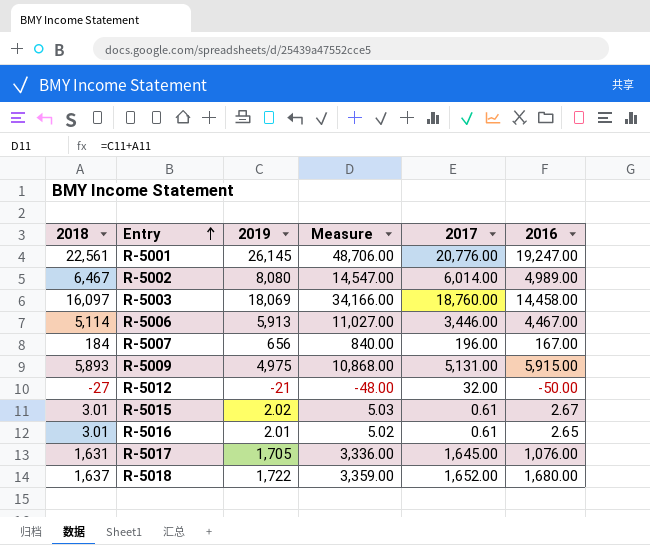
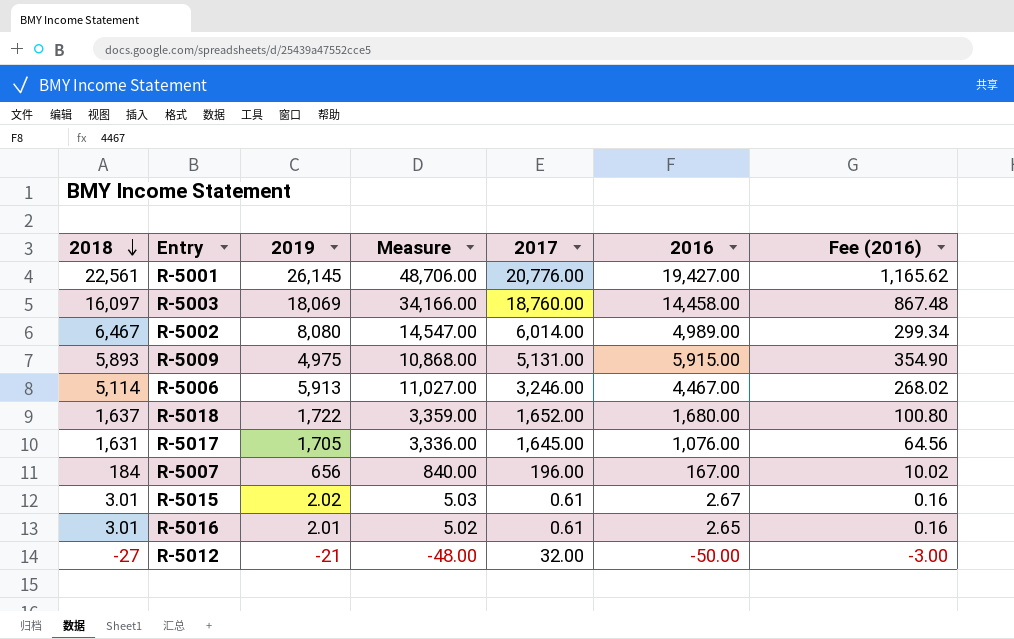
row order: Entry ascending -> 2018 descending
column Fee (2016) | formula: none -> [2016] * 0.06
R-5001 | 2016: 19,247.00 -> 19,427.00
R-5006 | 2017: 3,446.00 -> 3,246.00

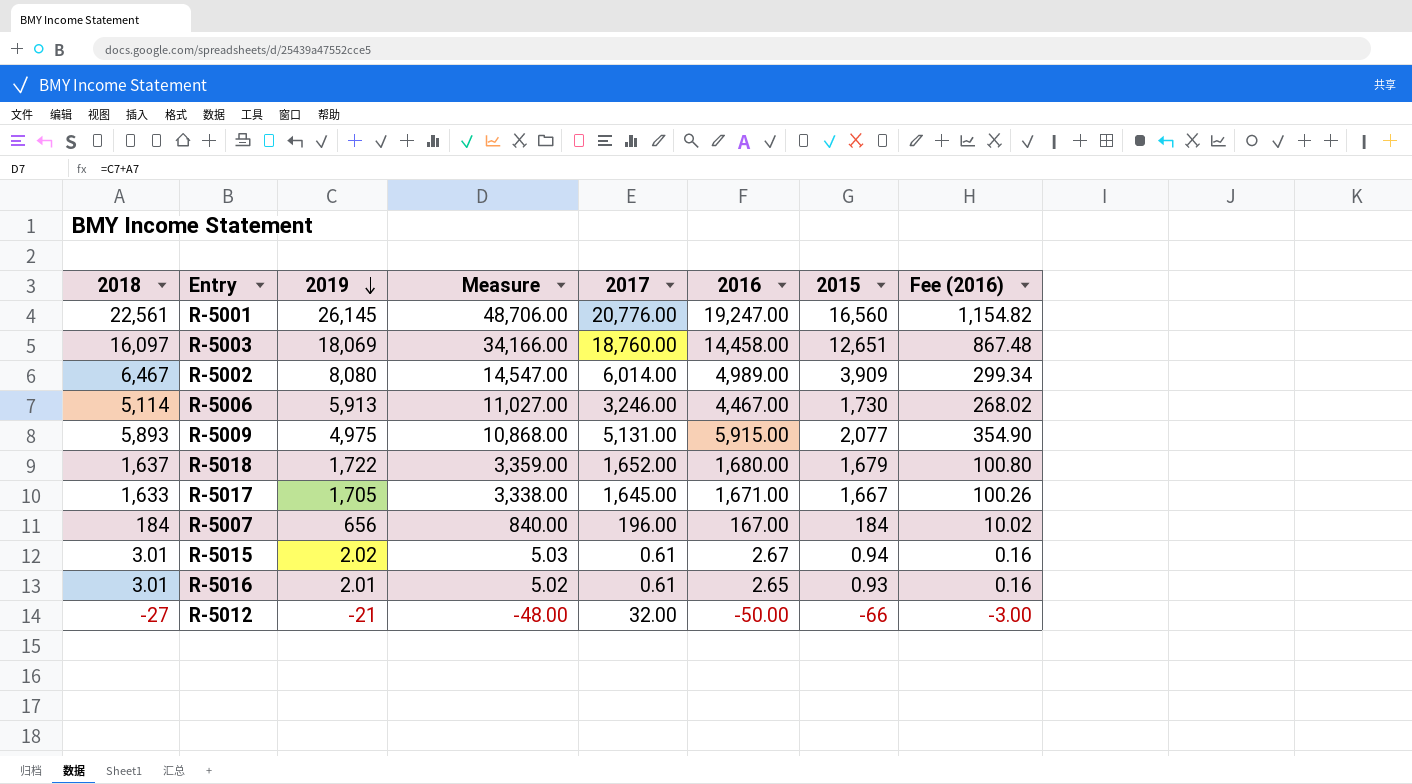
row order: 2018 descending -> 2019 descending
column 2015 | position: none -> 7
R-5001 | 2016: 19,427.00 -> 19,247.00
R-5001 | Fee (2016): 1,165.62 -> 1,154.82
R-5017 | 2018: 1,631 -> 1,633
R-5017 | Measure: 3,336.00 -> 3,338.00
R-5017 | 2016: 1,076.00 -> 1,671.00
R-5017 | Fee (2016): 64.56 -> 100.26

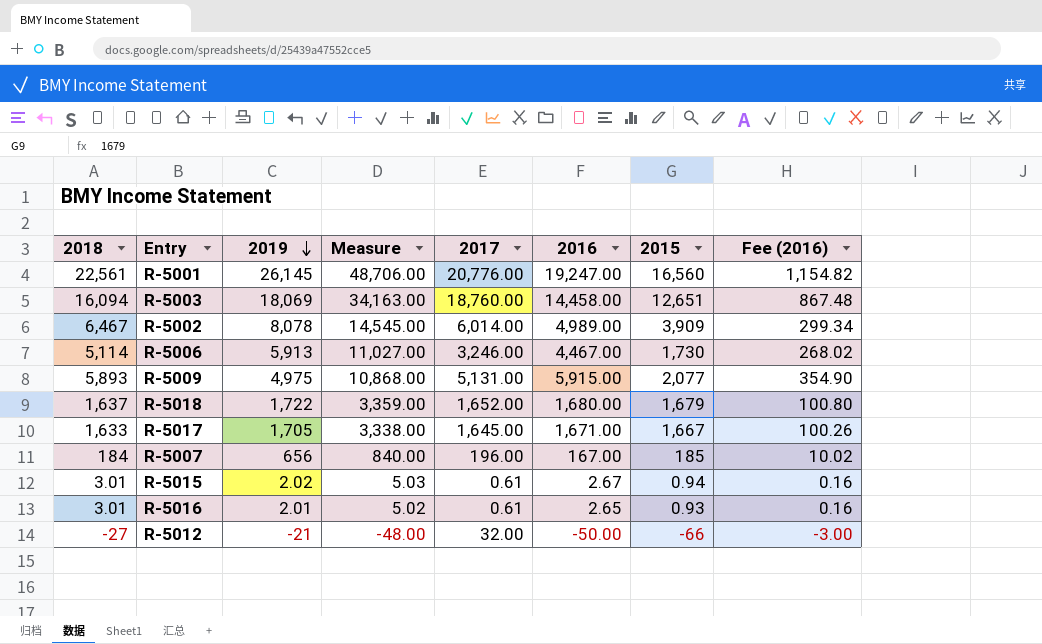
R-5003 | 2018: 16,097 -> 16,094
R-5003 | Measure: 34,166.00 -> 34,163.00
R-5002 | 2019: 8,080 -> 8,078
R-5002 | Measure: 14,547.00 -> 14,545.00
R-5007 | 2015: 184 -> 185

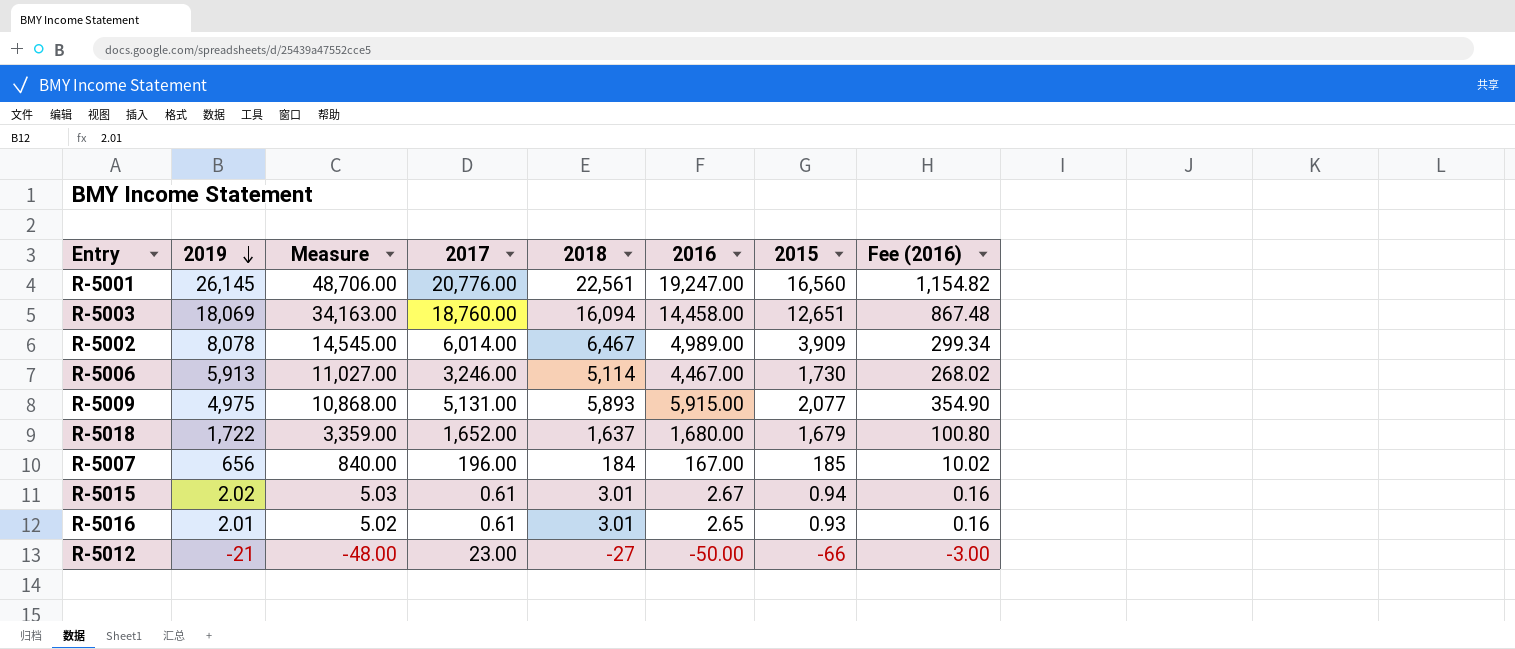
column 2018 | position: 1 -> 5
row R-5017: 1,633 | 1,705 | 3,338.00 | 1,645.00 | 1,671.00 | 1,667 | 100.26 -> none
R-5012 | 2017: 32.00 -> 23.00

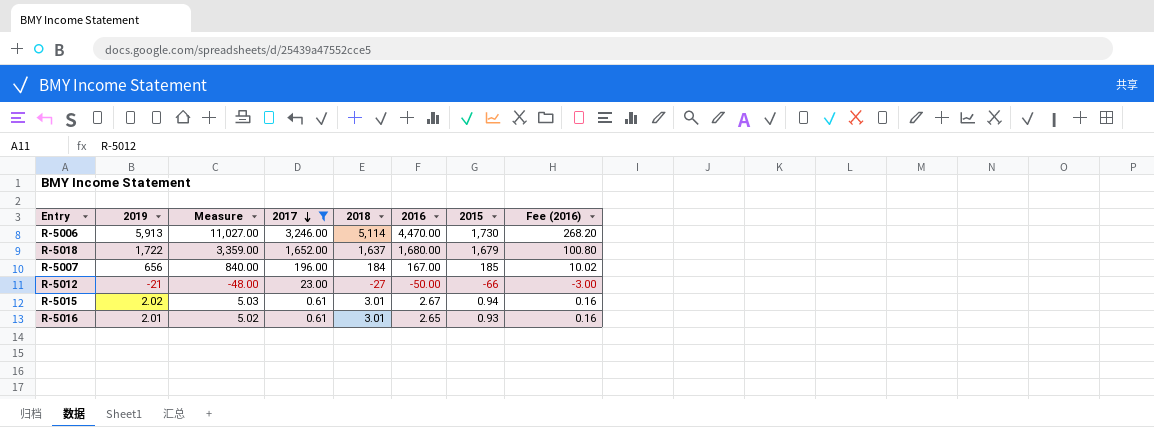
filter: none -> 2017 <= 3,246.00
row order: 2019 descending -> 2017 descending
R-5006 | 2016: 4,467.00 -> 4,470.00
R-5006 | Fee (2016): 268.02 -> 268.20

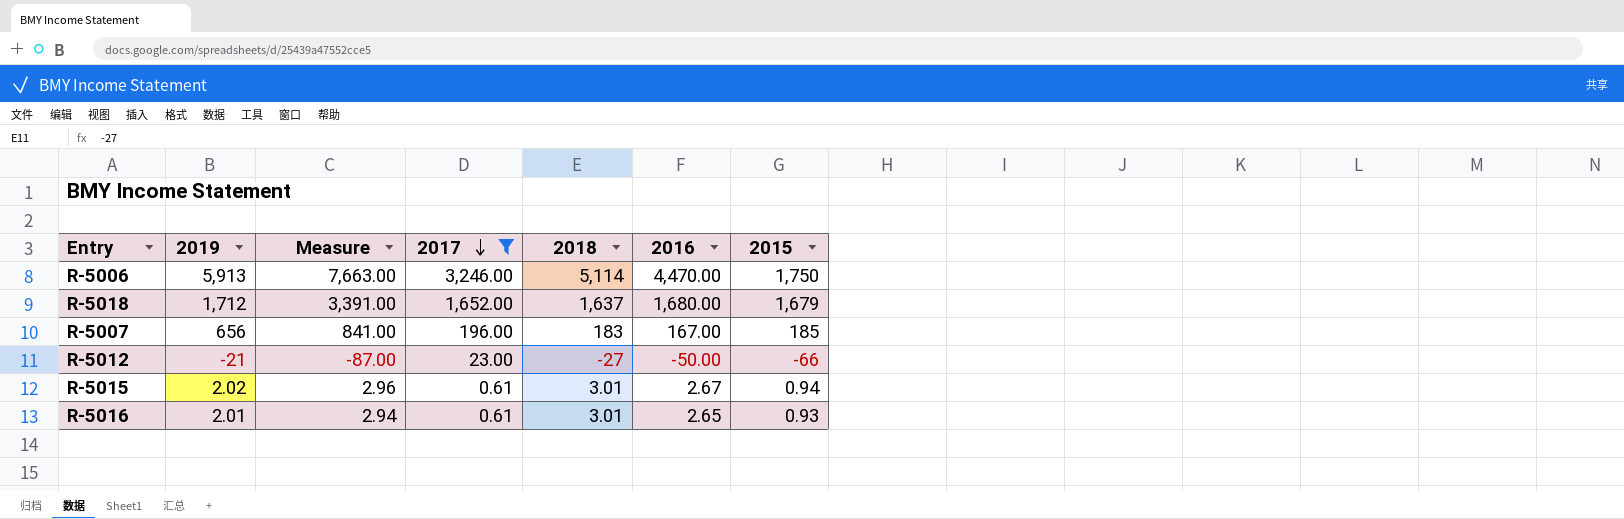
column Fee (2016) | formula: [2016] * 0.06 -> none
column Measure | formula: [2019] + [2018] -> [2019] + [2015]
R-5006 | 2015: 1,730 -> 1,750
R-5018 | 2019: 1,722 -> 1,712
R-5007 | 2018: 184 -> 183

